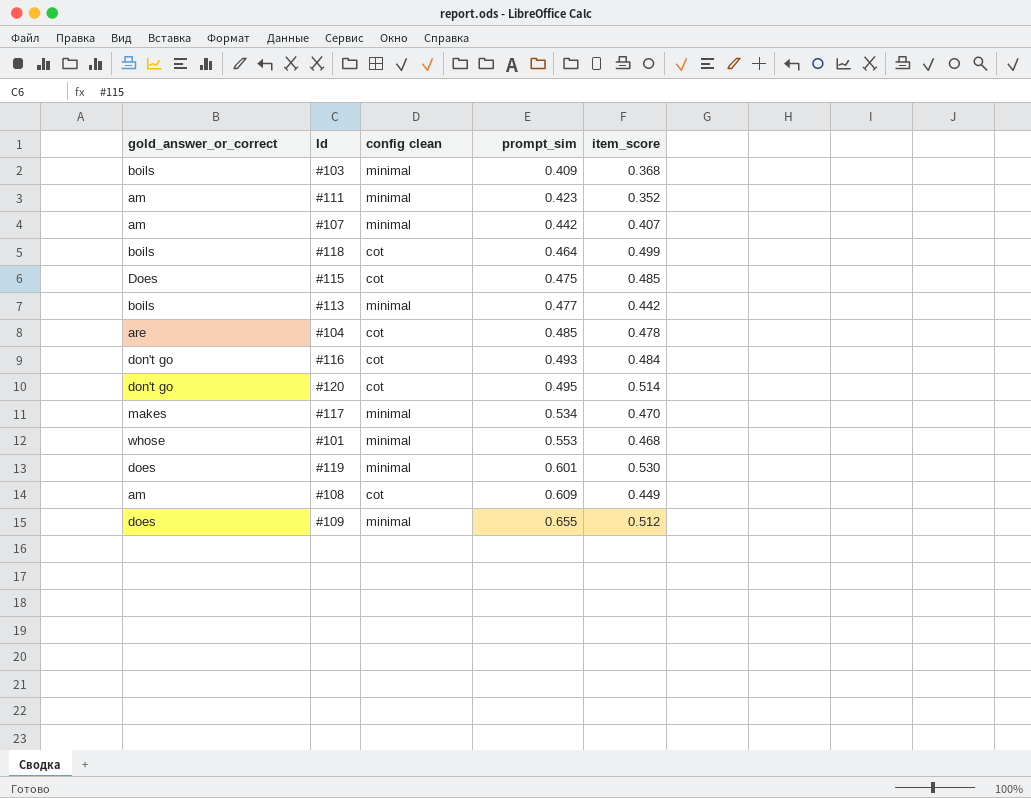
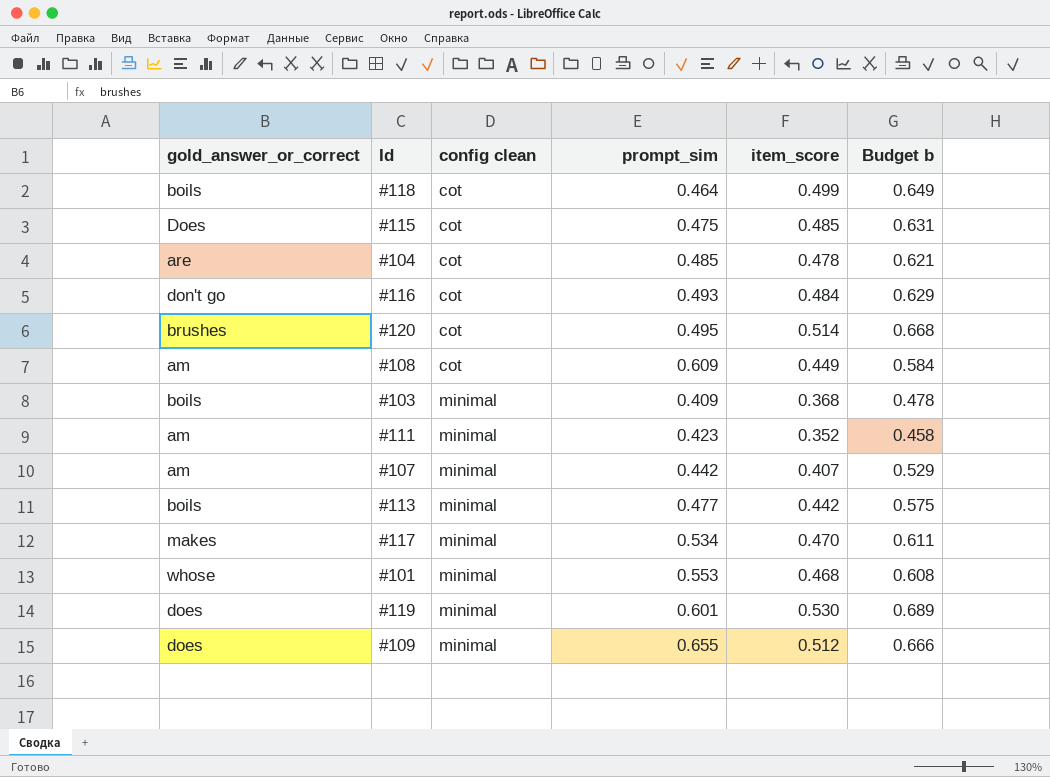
row order: prompt_sim ascending -> config clean ascending
column Budget b | formula: none -> [item_score] * 1.3
#120 | gold_answer_or_correct: don't go -> brushes

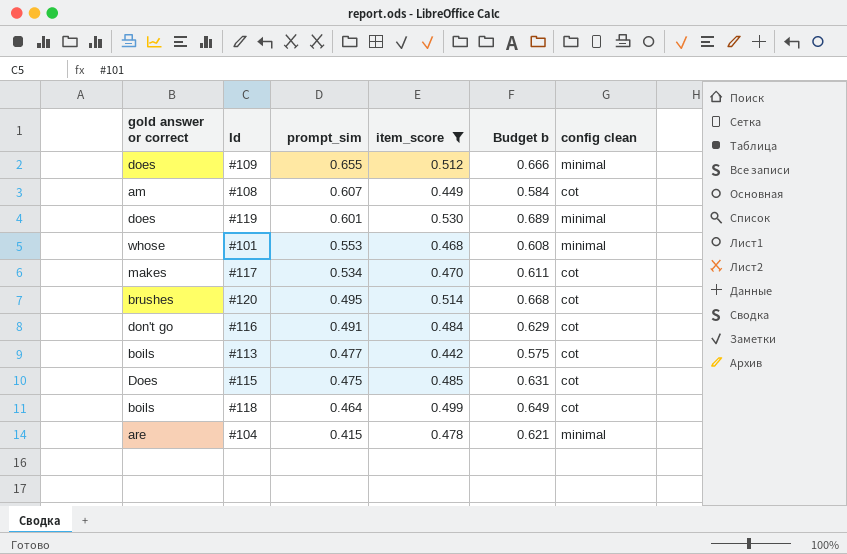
filter: none -> item_score >= 0.442
row order: config clean ascending -> prompt_sim descending
column name: gold_answer_or_correct -> gold answer or correct
column config clean | position: 3 -> 6
#108 | prompt_sim: 0.609 -> 0.607
#117 | config clean: minimal -> cot
#116 | prompt_sim: 0.493 -> 0.491
#113 | config clean: minimal -> cot
#104 | prompt_sim: 0.485 -> 0.415
#104 | config clean: cot -> minimal

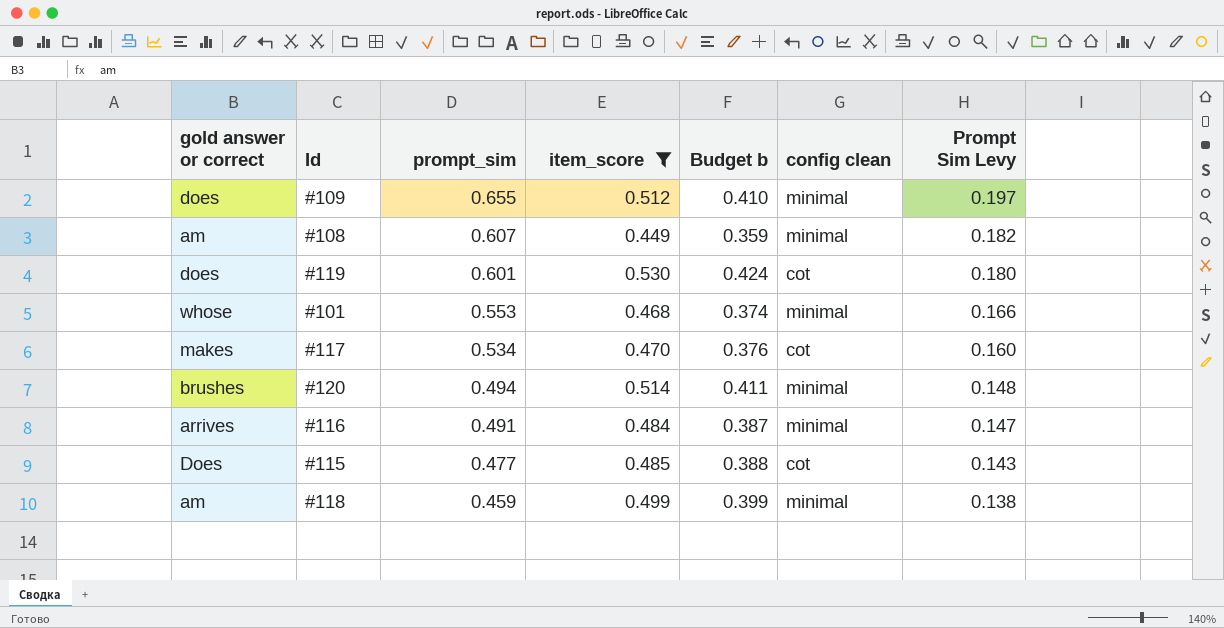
column Budget b | formula: [item_score] * 1.3 -> [item_score] * 0.8
column Prompt Sim Levy | formula: none -> [prompt_sim] * 0.3
row #113: boils | 0.477 | 0.442 | 0.575 | cot -> none
row #104: are | 0.415 | 0.478 | 0.621 | minimal -> none
#108 | config clean: cot -> minimal
#119 | config clean: minimal -> cot
#120 | prompt_sim: 0.495 -> 0.494
#120 | config clean: cot -> minimal
#116 | gold answer or correct: don't go -> arrives
#116 | config clean: cot -> minimal
#115 | prompt_sim: 0.475 -> 0.477
#118 | gold answer or correct: boils -> am
#118 | prompt_sim: 0.464 -> 0.459
#118 | config clean: cot -> minimal

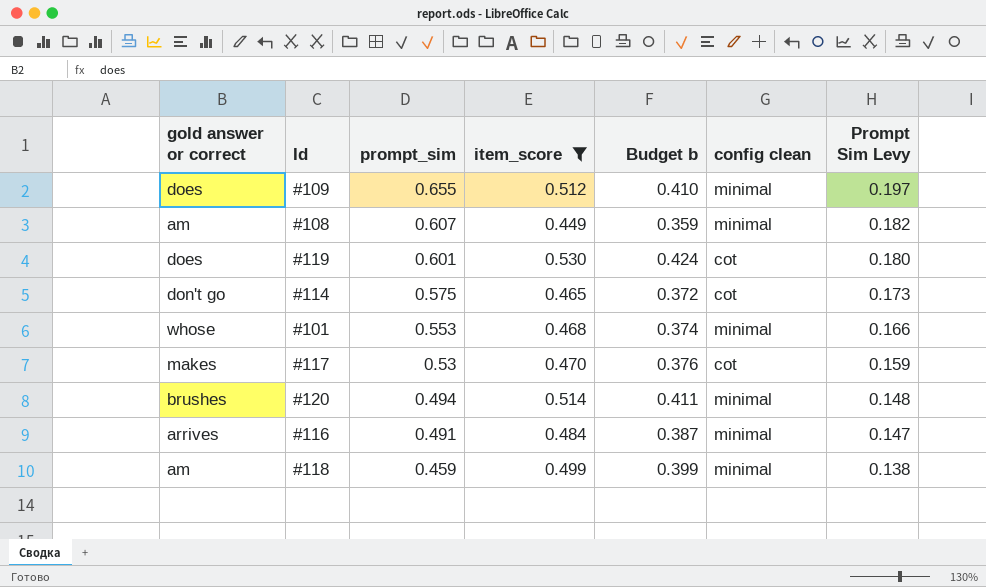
row #115: Does | 0.477 | 0.485 | 0.388 | cot | 0.143 -> none
row #114: none -> don't go | 0.575 | 0.465 | 0.372 | cot | 0.173
#117 | prompt_sim: 0.534 -> 0.53
#117 | Prompt Sim Levy: 0.160 -> 0.159

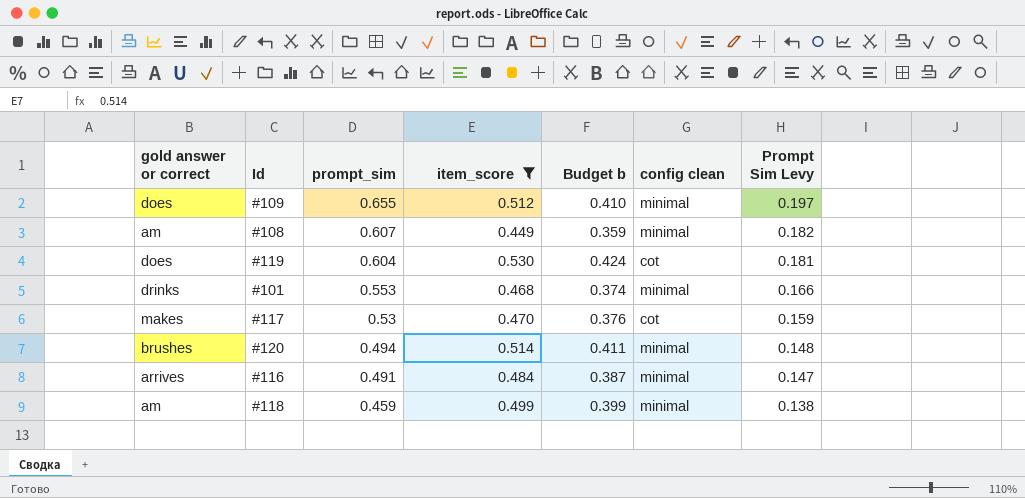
row #114: don't go | 0.575 | 0.465 | 0.372 | cot | 0.173 -> none
#119 | prompt_sim: 0.601 -> 0.604
#119 | Prompt Sim Levy: 0.180 -> 0.181
#101 | gold answer or correct: whose -> drinks

